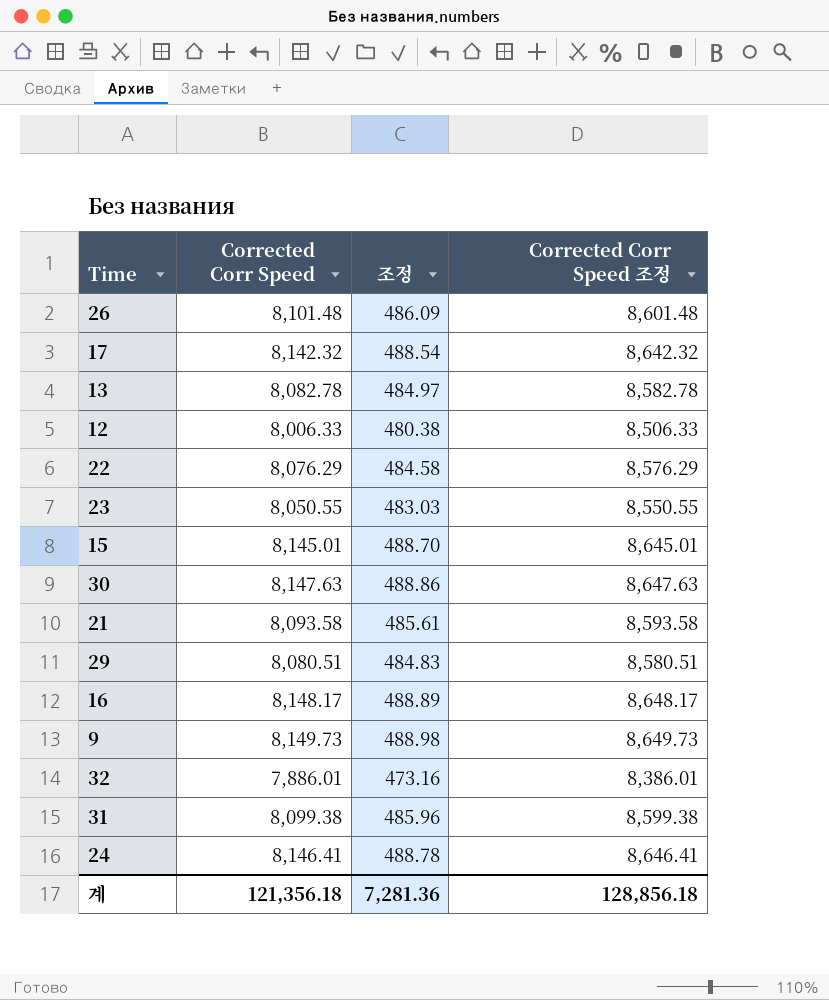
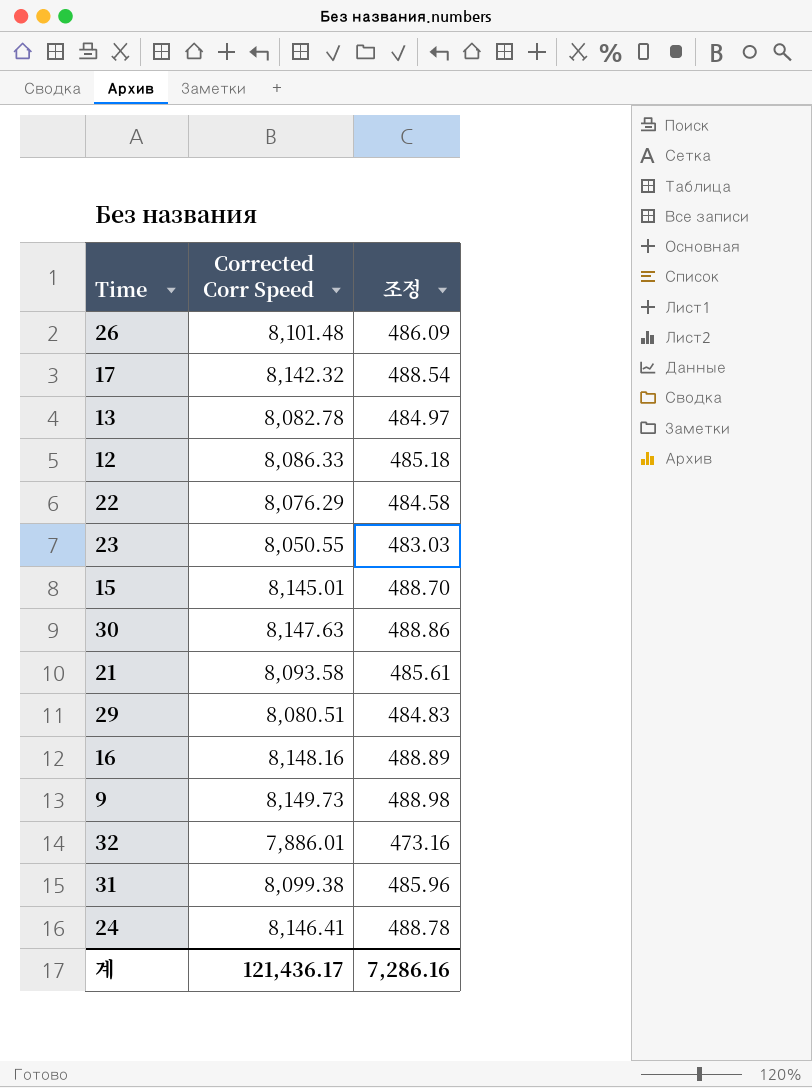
column Corrected Corr Speed 조정 | formula: [Corrected Corr Speed] + 500 -> none
12 | Corrected Corr Speed: 8,006.33 -> 8,086.33
12 | 조정: 480.38 -> 485.18
16 | Corrected Corr Speed: 8,148.17 -> 8,148.16
계 | Corrected Corr Speed: 121,356.18 -> 121,436.17
계 | 조정: 7,281.36 -> 7,286.16

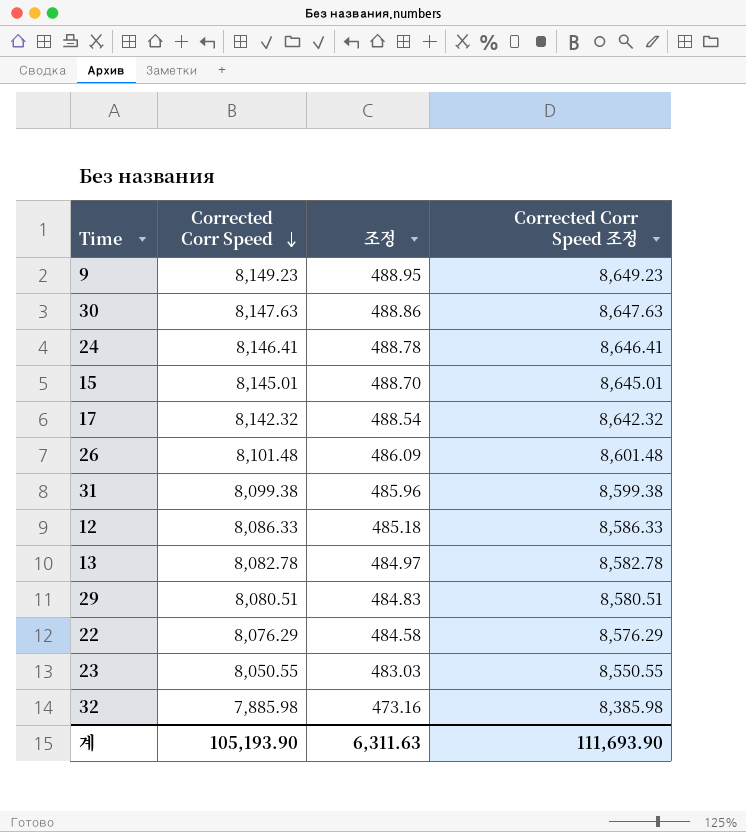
row order: none -> Corrected Corr Speed descending
column Corrected Corr Speed 조정 | formula: none -> [Corrected Corr Speed] + 500
row 21: 8,093.58 | 485.61 -> none
row 16: 8,148.16 | 488.89 -> none
9 | Corrected Corr Speed: 8,149.73 -> 8,149.23
9 | 조정: 488.98 -> 488.95
32 | Corrected Corr Speed: 7,886.01 -> 7,885.98
계 | Corrected Corr Speed: 121,436.17 -> 105,193.90
계 | 조정: 7,286.16 -> 6,311.63

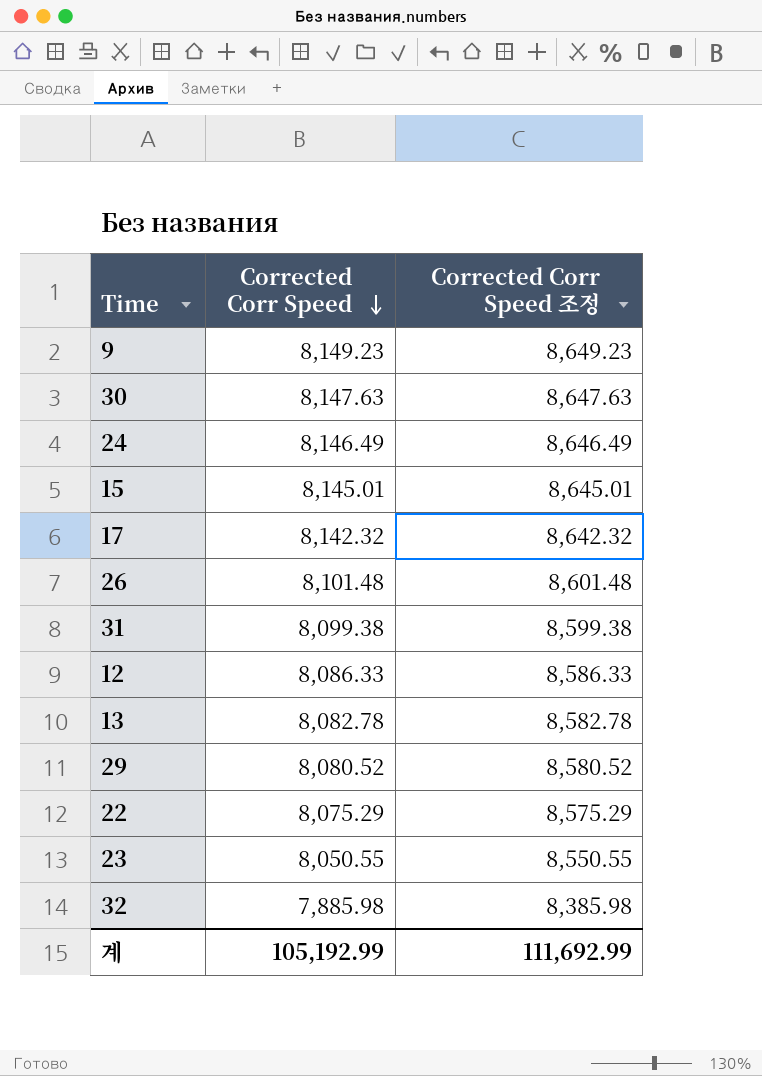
column 조정 | formula: [Corrected Corr Speed] * 0.06 -> none
24 | Corrected Corr Speed: 8,146.41 -> 8,146.49
24 | Corrected Corr Speed 조정: 8,646.41 -> 8,646.49
29 | Corrected Corr Speed: 8,080.51 -> 8,080.52
29 | Corrected Corr Speed 조정: 8,580.51 -> 8,580.52
22 | Corrected Corr Speed: 8,076.29 -> 8,075.29
22 | Corrected Corr Speed 조정: 8,576.29 -> 8,575.29
계 | Corrected Corr Speed: 105,193.90 -> 105,192.99
계 | Corrected Corr Speed 조정: 111,693.90 -> 111,692.99

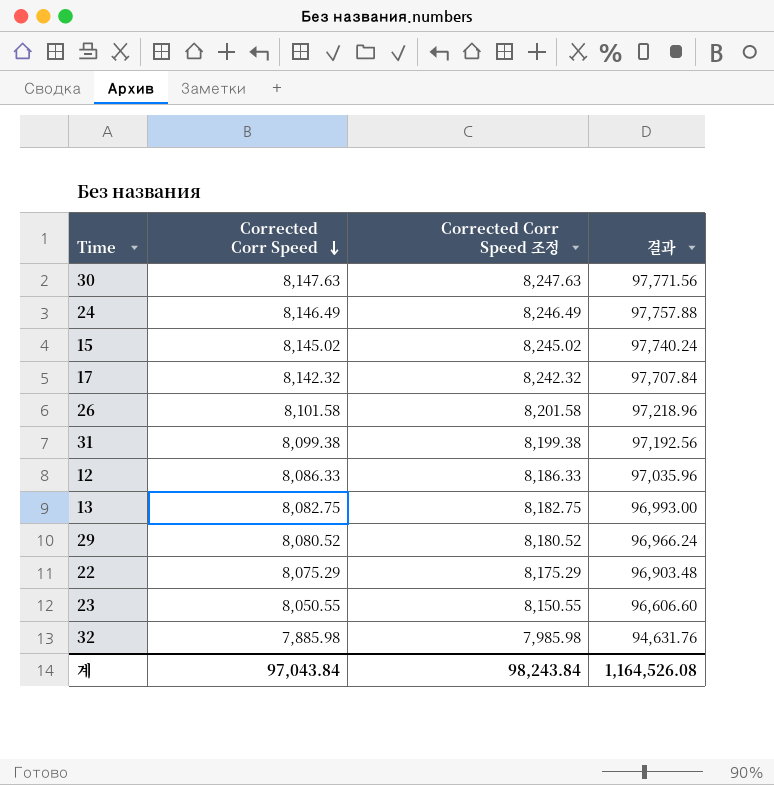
column Corrected Corr Speed 조정 | formula: [Corrected Corr Speed] + 500 -> [Corrected Corr Speed] + 100
column 결과 | formula: none -> [Corrected Corr Speed] * 12
row 9: 8,149.23 | 8,649.23 -> none
15 | Corrected Corr Speed: 8,145.01 -> 8,145.02
26 | Corrected Corr Speed: 8,101.48 -> 8,101.58
13 | Corrected Corr Speed: 8,082.78 -> 8,082.75
계 | Corrected Corr Speed: 105,192.99 -> 97,043.84
계 | Corrected Corr Speed 조정: 111,692.99 -> 98,243.84

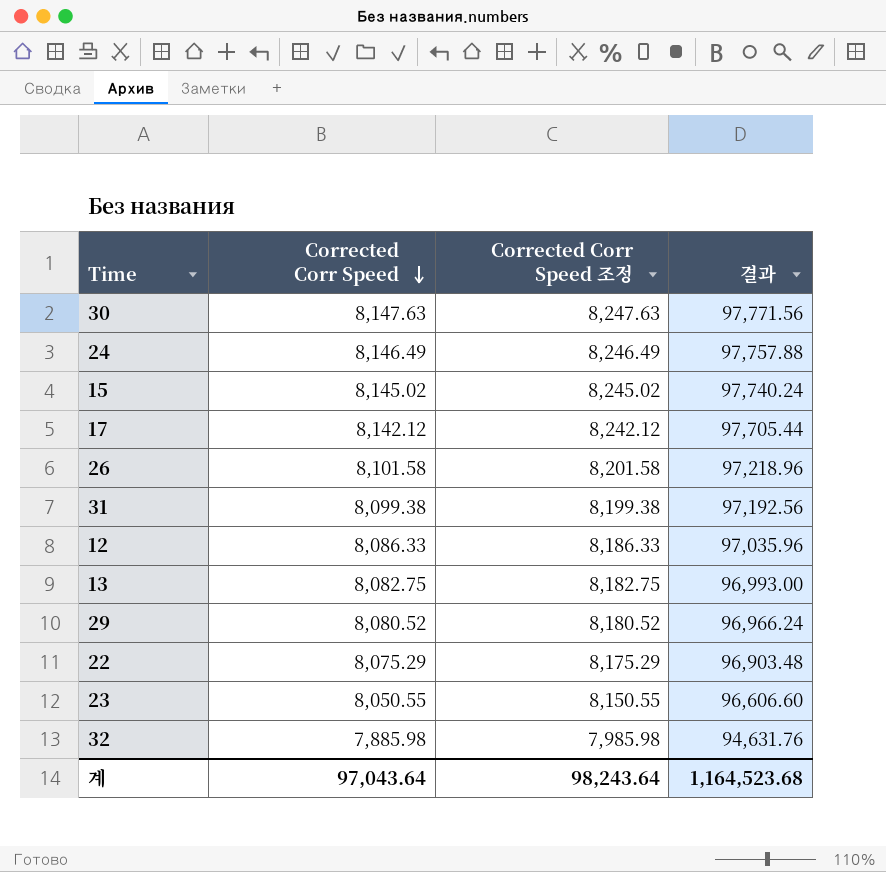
17 | Corrected Corr Speed: 8,142.32 -> 8,142.12
17 | Corrected Corr Speed 조정: 8,242.32 -> 8,242.12
17 | 결과: 97,707.84 -> 97,705.44
계 | Corrected Corr Speed: 97,043.84 -> 97,043.64
계 | Corrected Corr Speed 조정: 98,243.84 -> 98,243.64
계 | 결과: 1,164,526.08 -> 1,164,523.68

